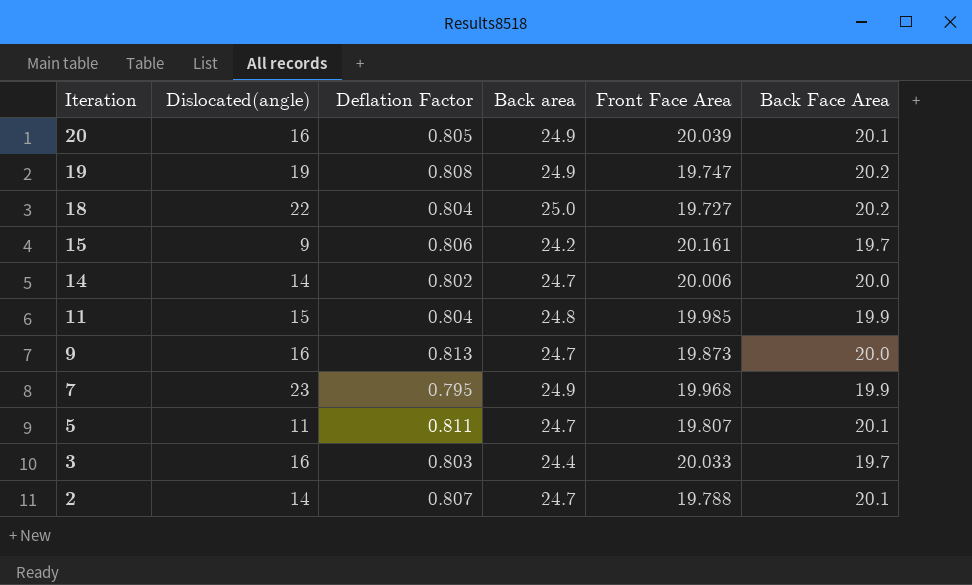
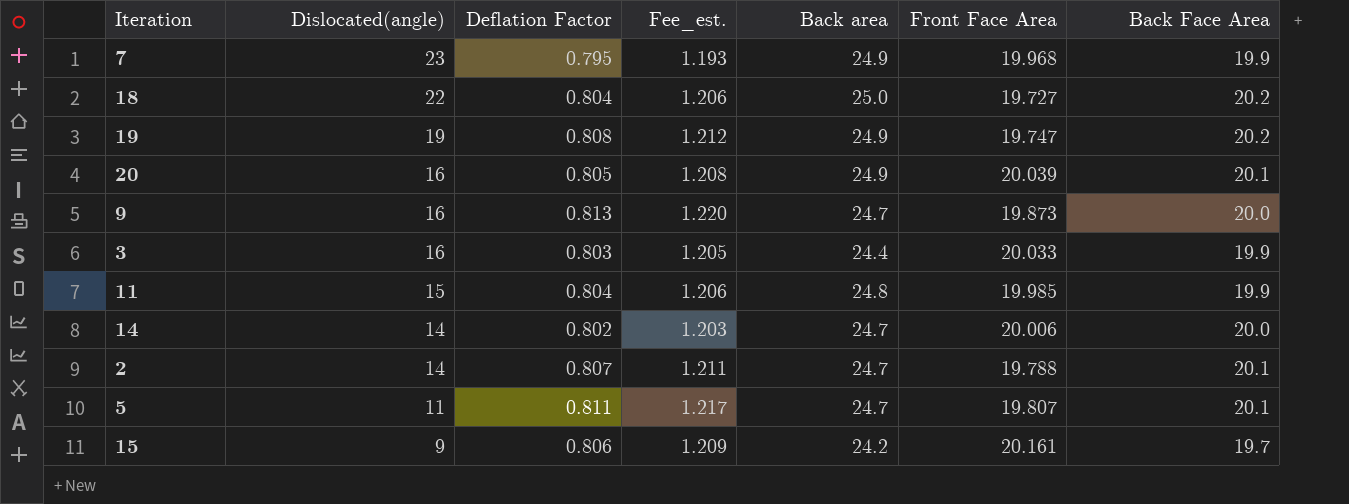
row order: Iteration descending -> Dislocated(angle) descending
column Fee_est. | formula: none -> [Deflation Factor] * 1.5
3 | Back Face Area: 19.7 -> 19.9

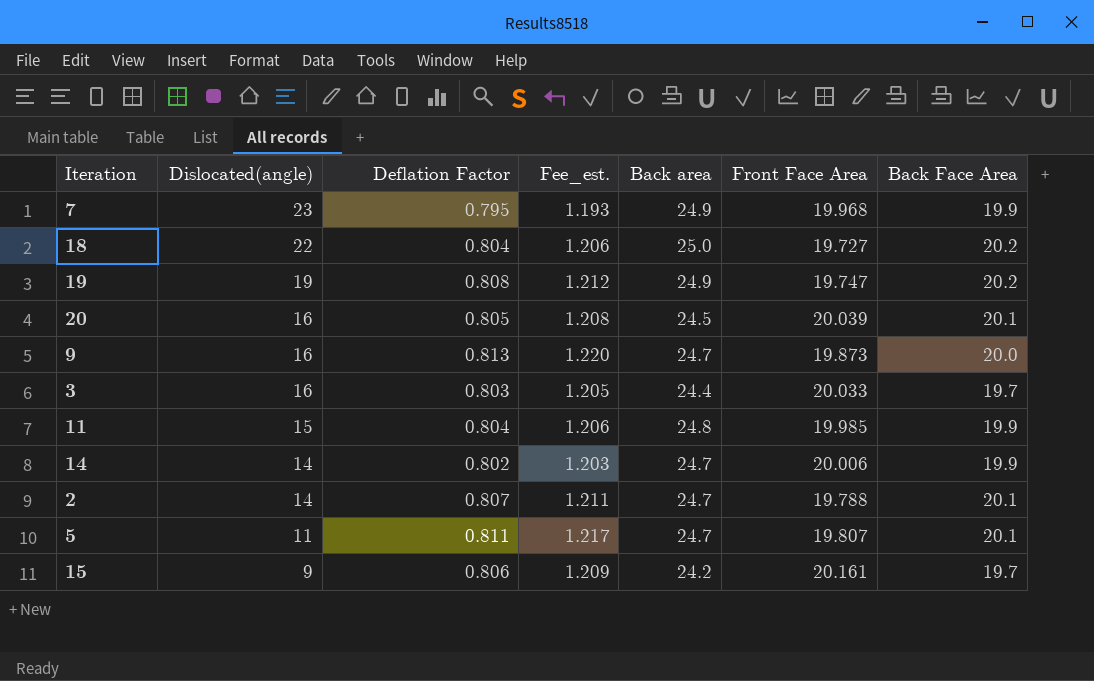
20 | Back area: 24.9 -> 24.5
3 | Back Face Area: 19.9 -> 19.7
14 | Back Face Area: 20.0 -> 19.9

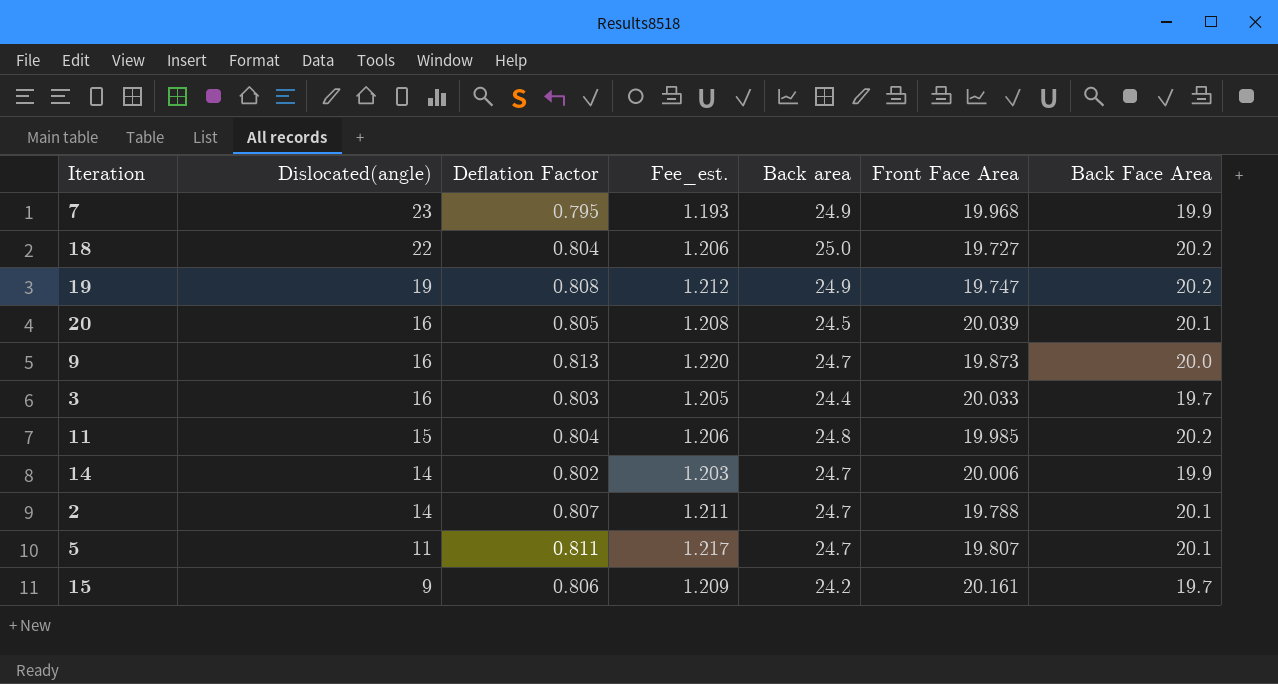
11 | Back Face Area: 19.9 -> 20.2

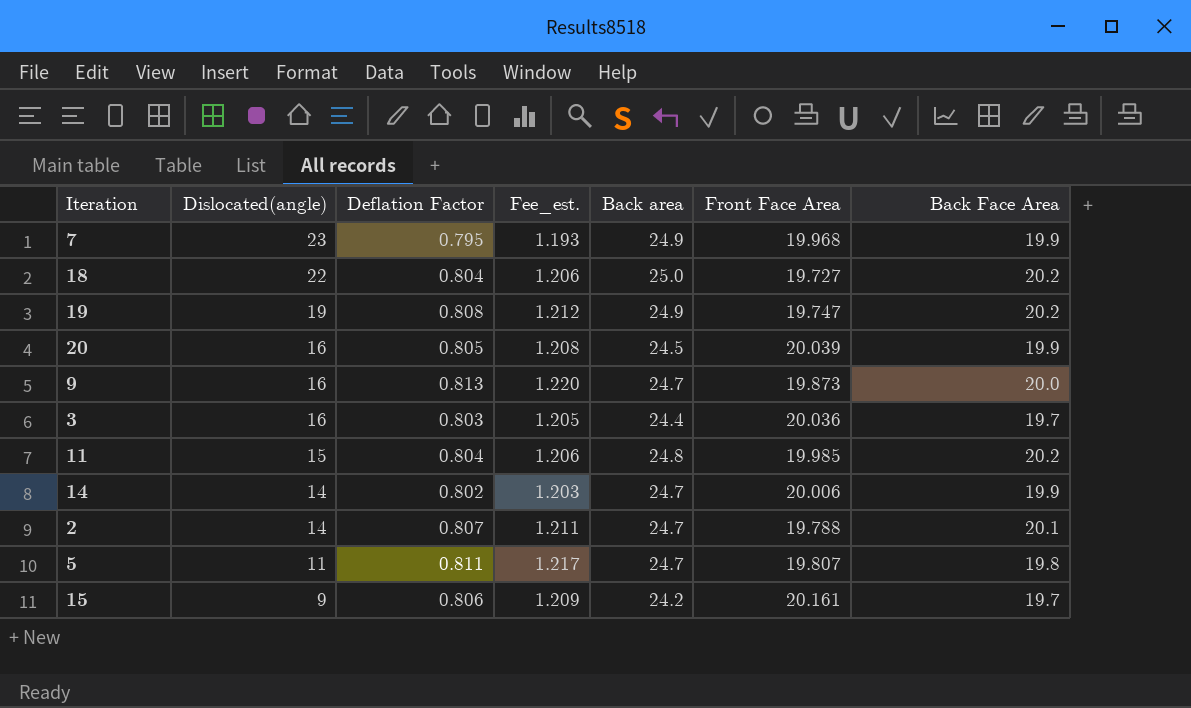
20 | Back Face Area: 20.1 -> 19.9
3 | Front Face Area: 20.033 -> 20.036
5 | Back Face Area: 20.1 -> 19.8

